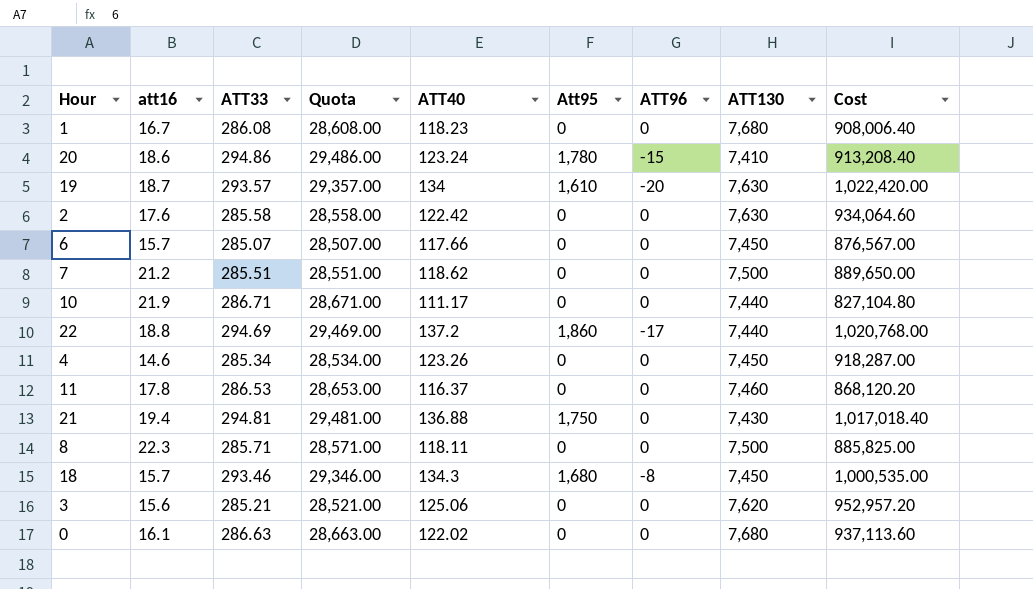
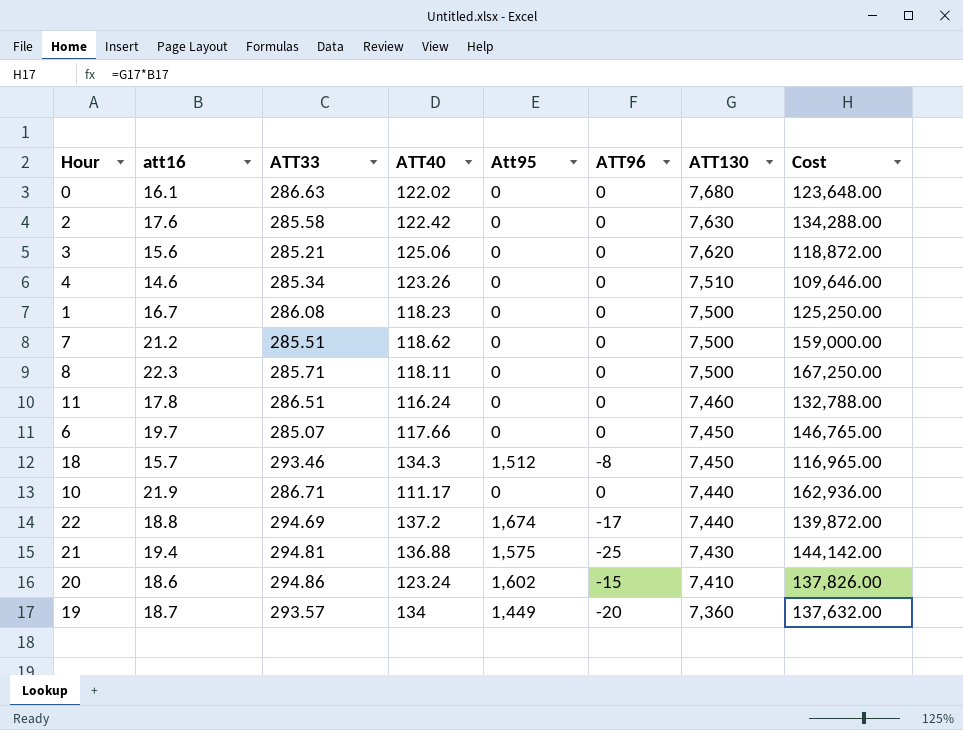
row order: none -> ATT130 descending
column Quota | formula: [ATT33] * 100 -> none
column Cost | formula: [ATT40] * [ATT130] -> [att16] * [ATT130]
4 | ATT130: 7,450 -> 7,510
1 | ATT130: 7,680 -> 7,500
11 | ATT33: 286.53 -> 286.51
11 | ATT40: 116.37 -> 116.24
6 | att16: 15.7 -> 19.7
18 | Att95: 1,680 -> 1,512
22 | Att95: 1,860 -> 1,674
21 | Att95: 1,750 -> 1,575
21 | ATT96: 0 -> -25
20 | Att95: 1,780 -> 1,602
19 | Att95: 1,610 -> 1,449
19 | ATT130: 7,630 -> 7,360

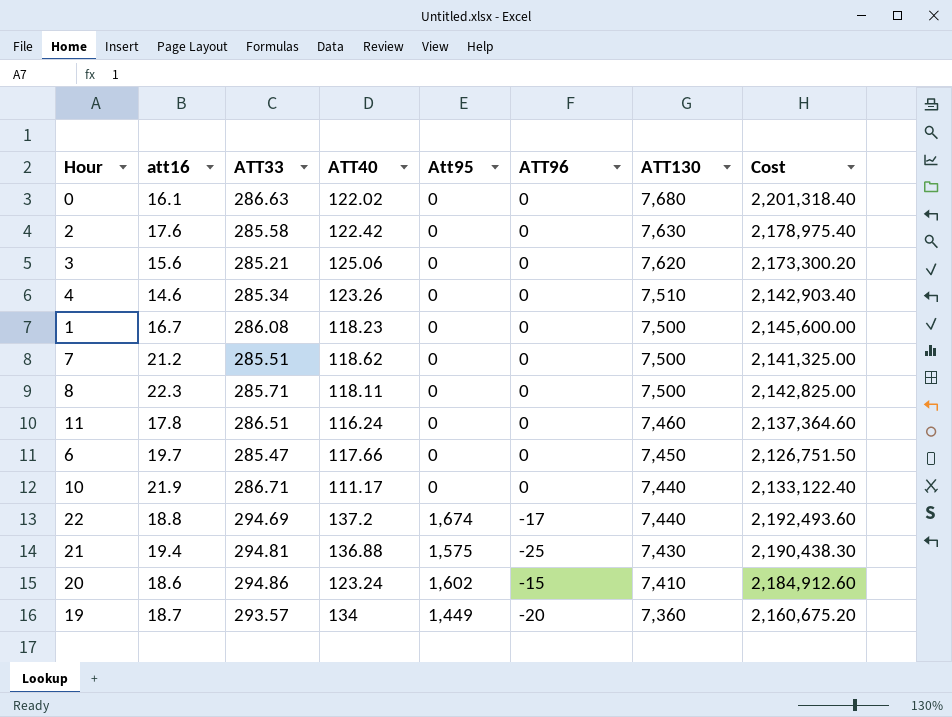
column Cost | formula: [att16] * [ATT130] -> [ATT33] * [ATT130]
row 18: 15.7 | 293.46 | 134.3 | 1,512 | -8 | 7,450 | 116,965.00 -> none
6 | ATT33: 285.07 -> 285.47

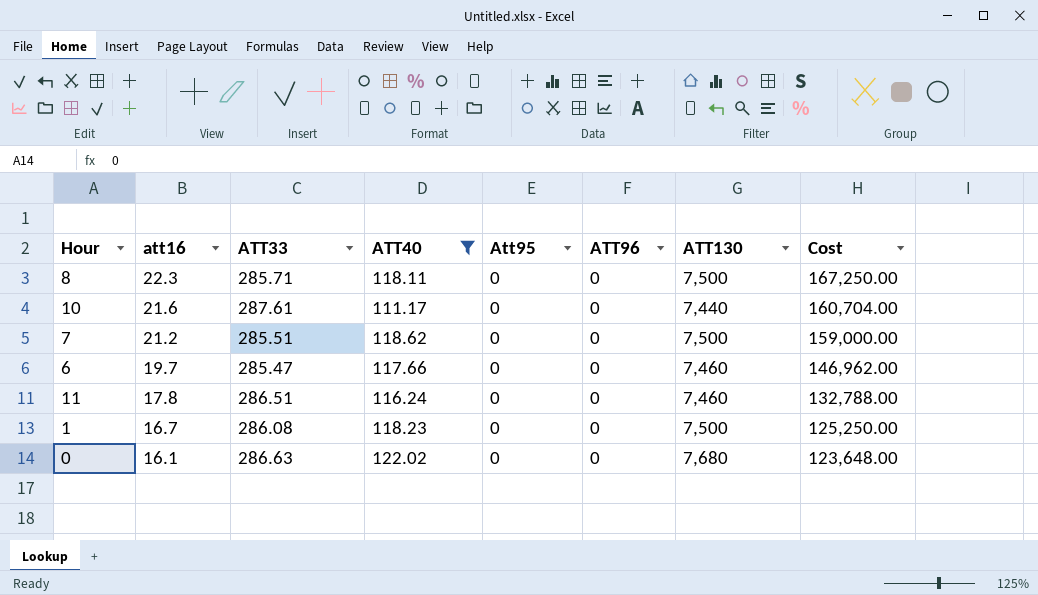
filter: none -> ATT40 <= 122.02
row order: ATT130 descending -> att16 descending
column Cost | formula: [ATT33] * [ATT130] -> [att16] * [ATT130]
10 | att16: 21.9 -> 21.6
10 | ATT33: 286.71 -> 287.61
6 | ATT130: 7,450 -> 7,460

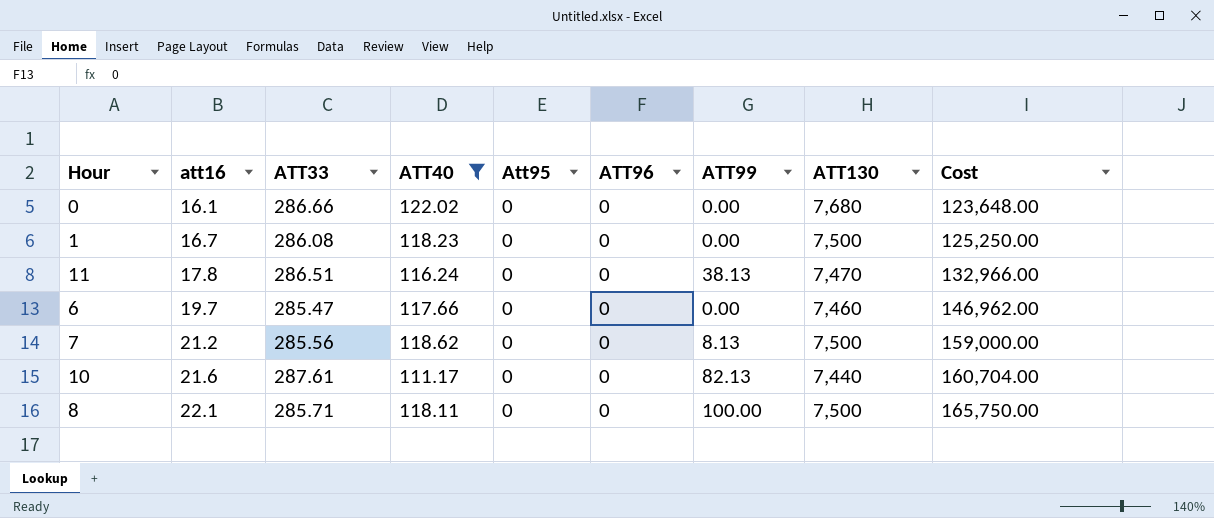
row order: att16 descending -> att16 ascending
column ATT99 | position: none -> 7
0 | ATT33: 286.63 -> 286.66
11 | ATT130: 7,460 -> 7,470
11 | Cost: 132,788.00 -> 132,966.00
7 | ATT33: 285.51 -> 285.56
8 | att16: 22.3 -> 22.1
8 | Cost: 167,250.00 -> 165,750.00

